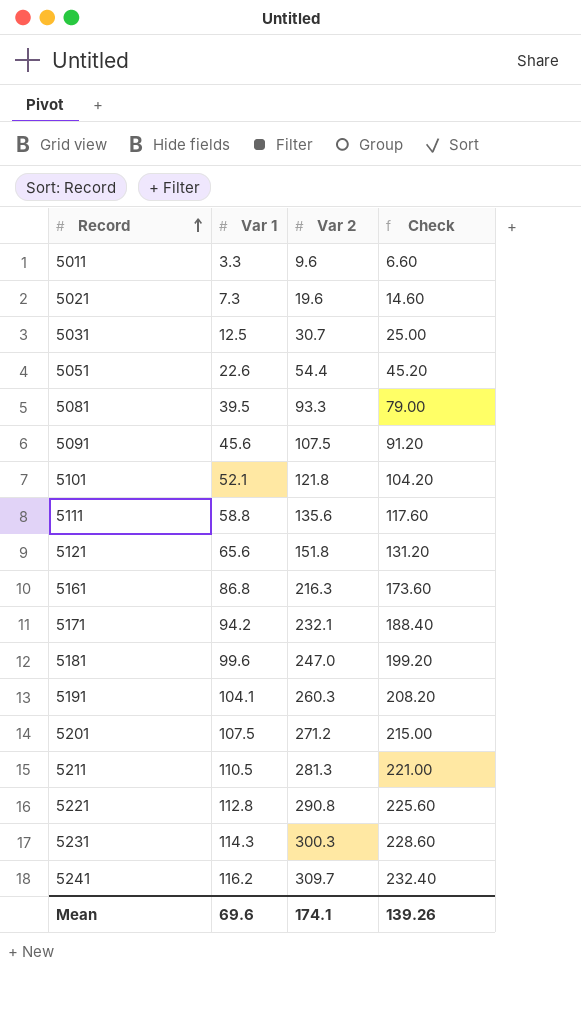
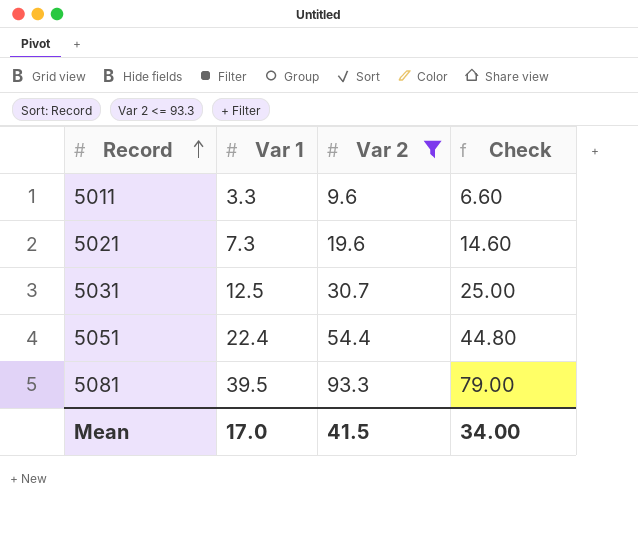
filter: none -> Var 2 <= 93.3
5051 | Var 1: 22.6 -> 22.4
5051 | Check: 45.20 -> 44.80
Mean | Var 1: 69.6 -> 17.0
Mean | Var 2: 174.1 -> 41.5
Mean | Check: 139.26 -> 34.00

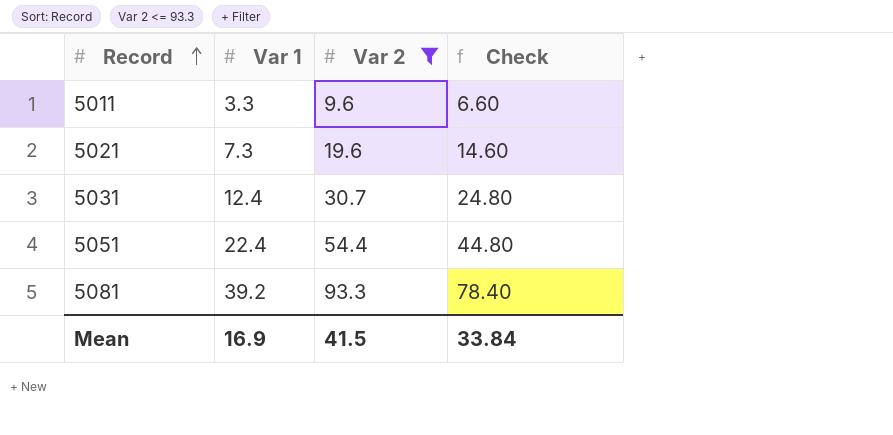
5031 | Var 1: 12.5 -> 12.4
5031 | Check: 25.00 -> 24.80
5081 | Var 1: 39.5 -> 39.2
5081 | Check: 79.00 -> 78.40
Mean | Var 1: 17.0 -> 16.9
Mean | Check: 34.00 -> 33.84

